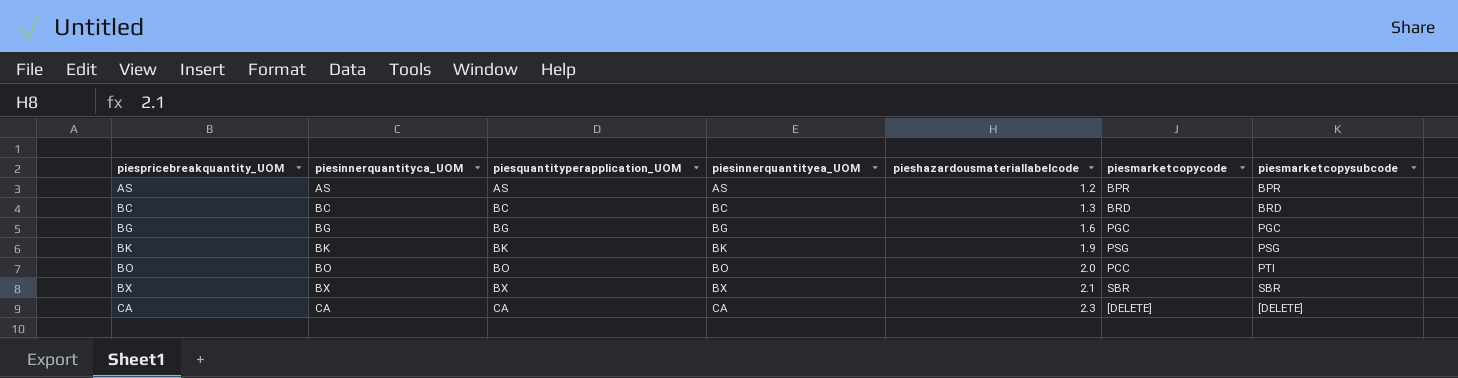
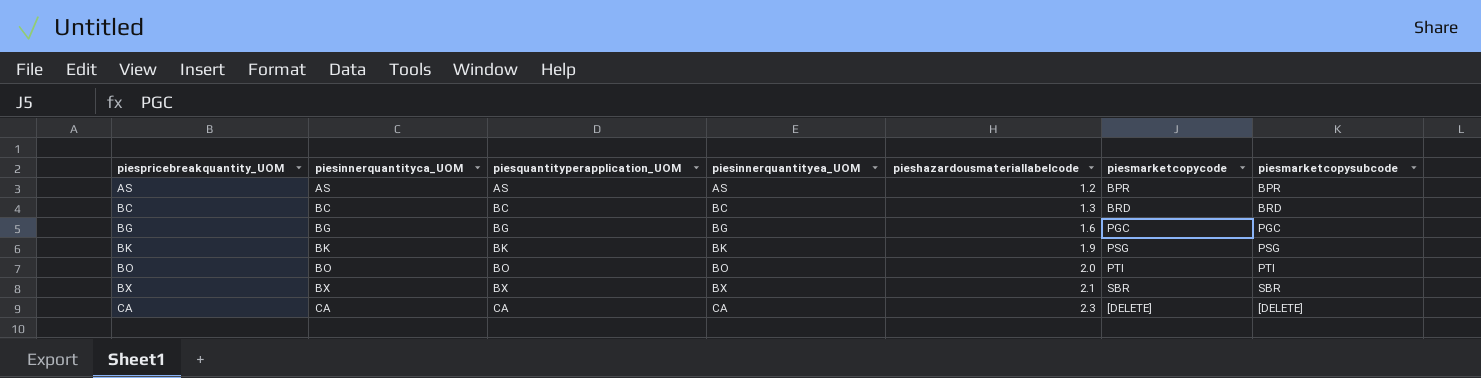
BO | piesmarketcopycode: PCC -> PTI

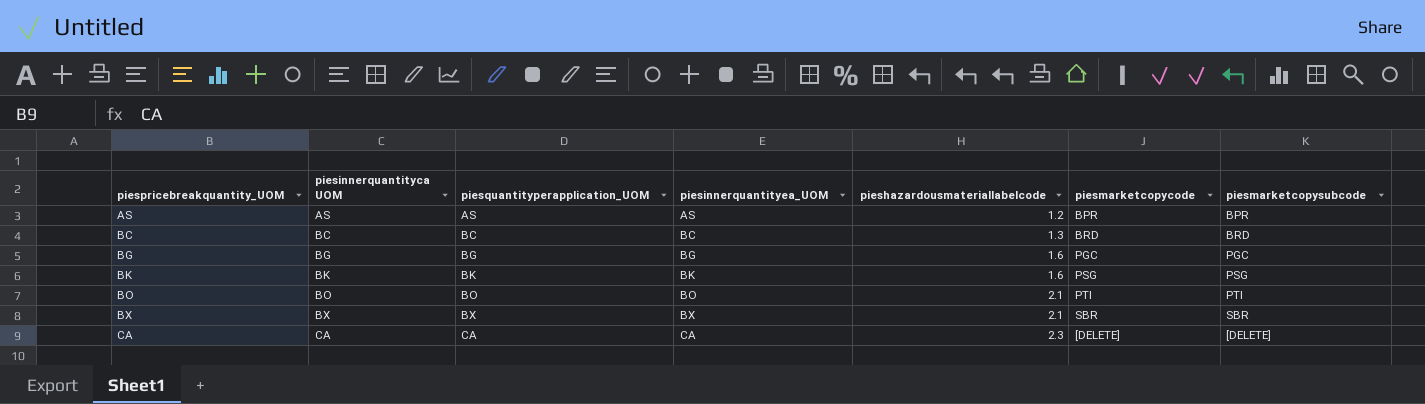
column name: piesinnerquantityca_UOM -> piesinnerquantityca UOM
BK | pieshazardousmateriallabelcode: 1.9 -> 1.6
BO | pieshazardousmateriallabelcode: 2.0 -> 2.1

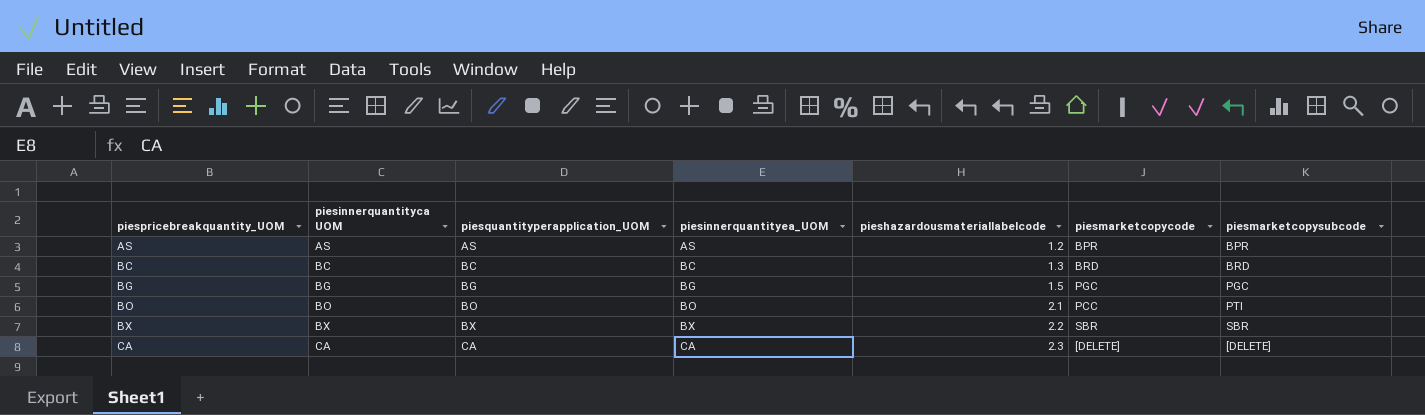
row BK: BK | BK | BK | 1.6 | PSG | PSG -> none
BG | pieshazardousmateriallabelcode: 1.6 -> 1.5
BO | piesmarketcopycode: PTI -> PCC
BX | pieshazardousmateriallabelcode: 2.1 -> 2.2

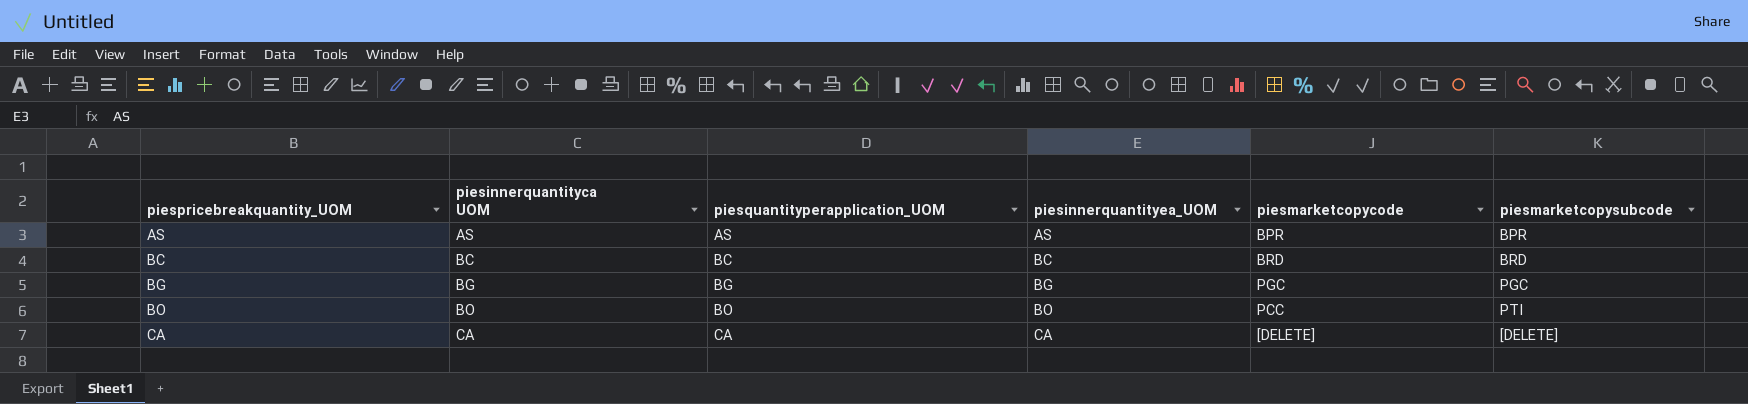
column pieshazardousmateriallabelcode | position: 5 -> none
row BX: BX | BX | BX | 2.2 | SBR | SBR -> none

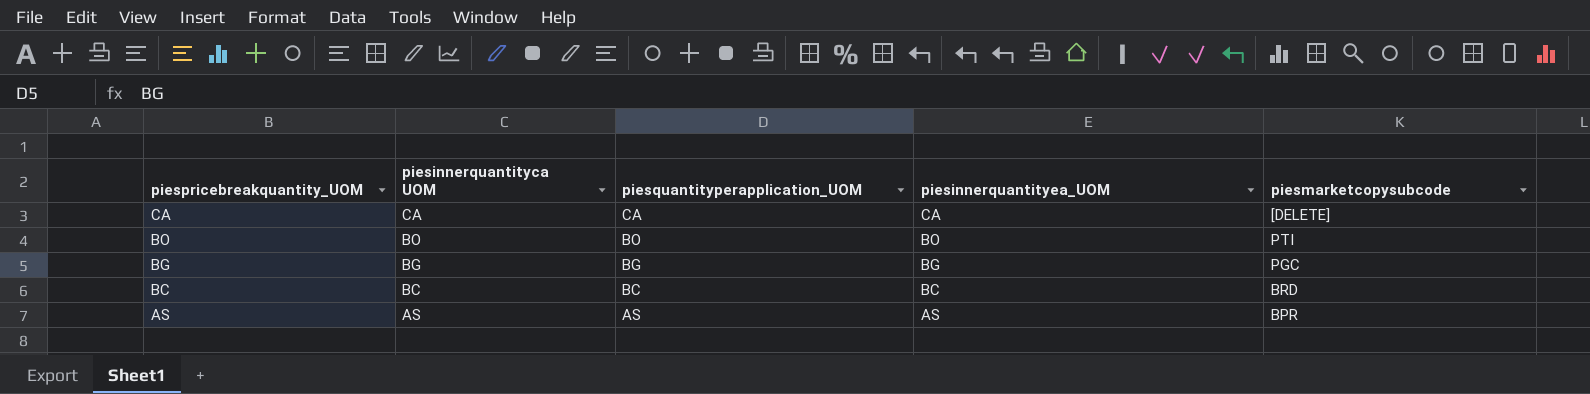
row order: piespricebreakquantity_UOM ascending -> piespricebreakquantity_UOM descending
column piesmarketcopycode | position: 5 -> none

